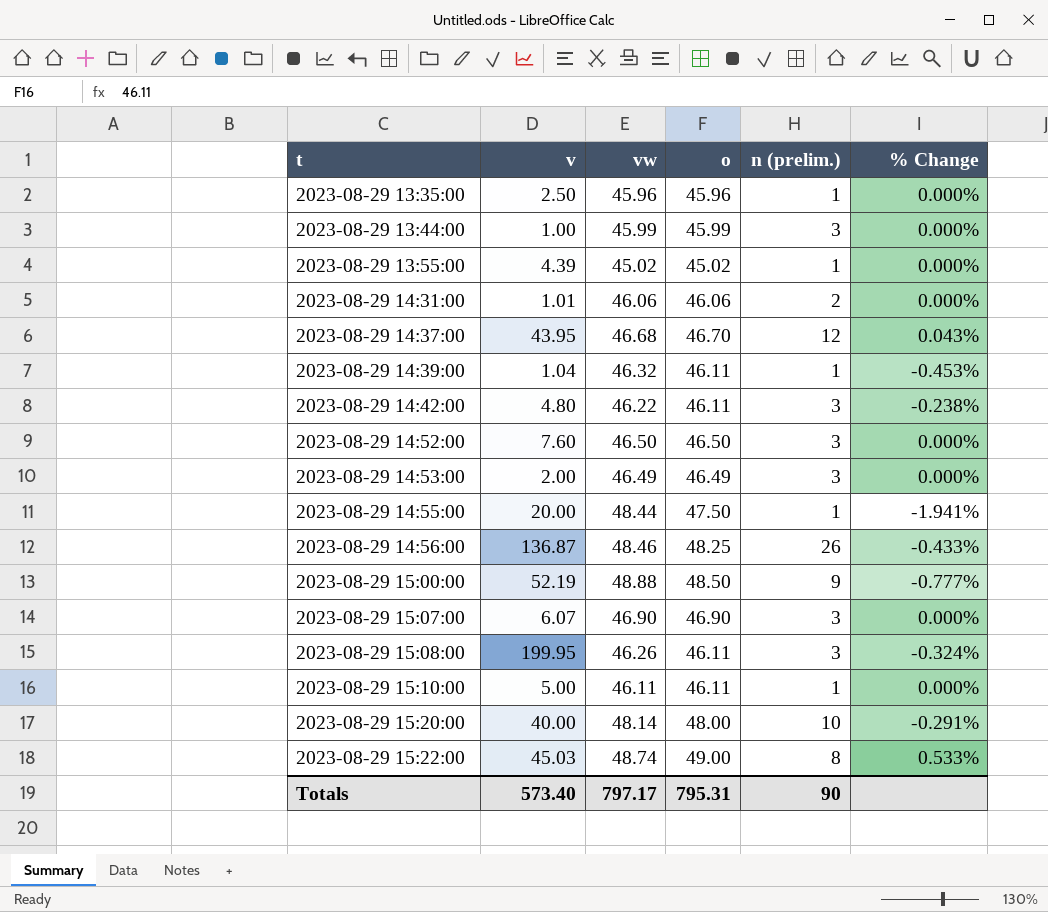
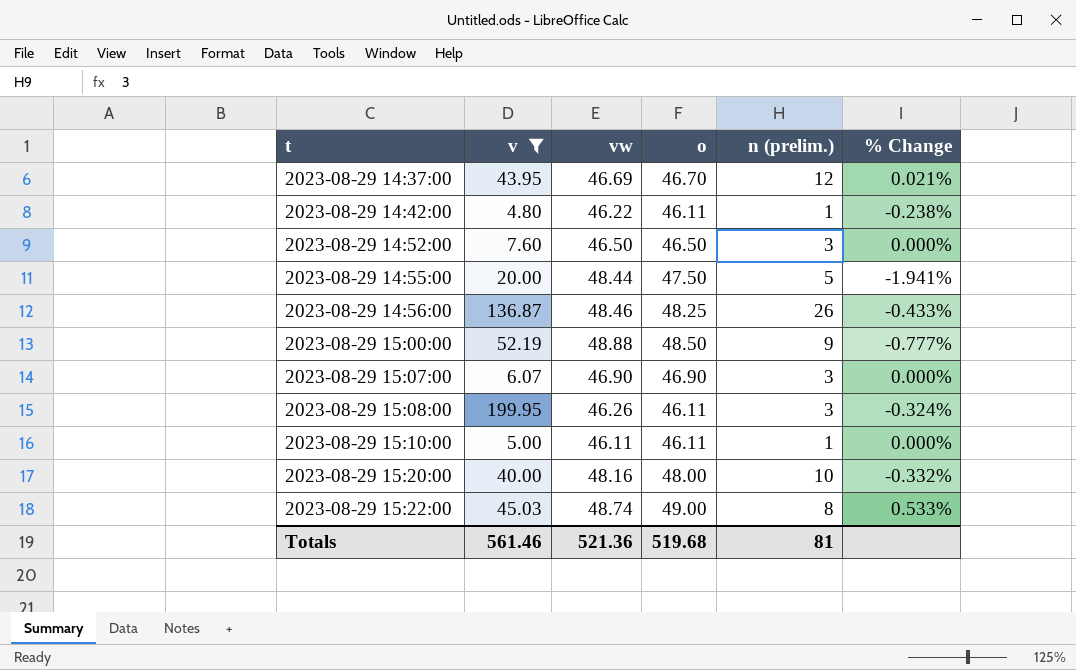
filter: none -> v >= 4.80
2023-08-29 14:37:00 | vw: 46.68 -> 46.69
2023-08-29 14:37:00 | % Change: 0.043% -> 0.021%
2023-08-29 14:42:00 | n (prelim.): 3 -> 1
2023-08-29 14:55:00 | n (prelim.): 1 -> 5
2023-08-29 15:20:00 | vw: 48.14 -> 48.16
2023-08-29 15:20:00 | % Change: -0.291% -> -0.332%
Totals | v: 573.40 -> 561.46
Totals | vw: 797.17 -> 521.36
Totals | o: 795.31 -> 519.68
Totals | n (prelim.): 90 -> 81

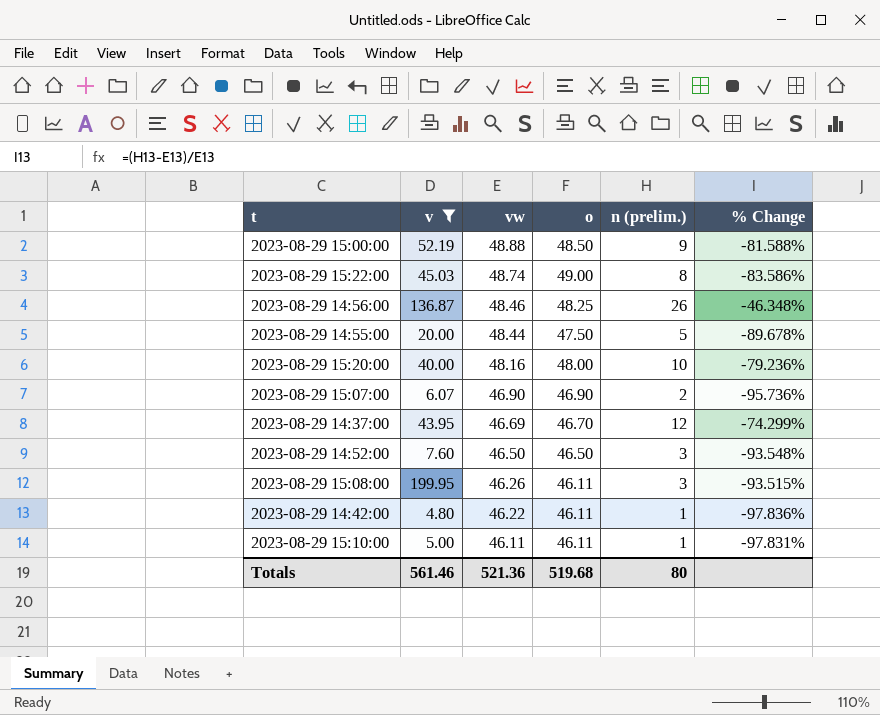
row order: t ascending -> vw descending
column % Change | formula: ([o] - [vw]) / [vw] -> ([n (prelim.)] - [vw]) / [vw]
2023-08-29 15:07:00 | n (prelim.): 3 -> 2
Totals | n (prelim.): 81 -> 80

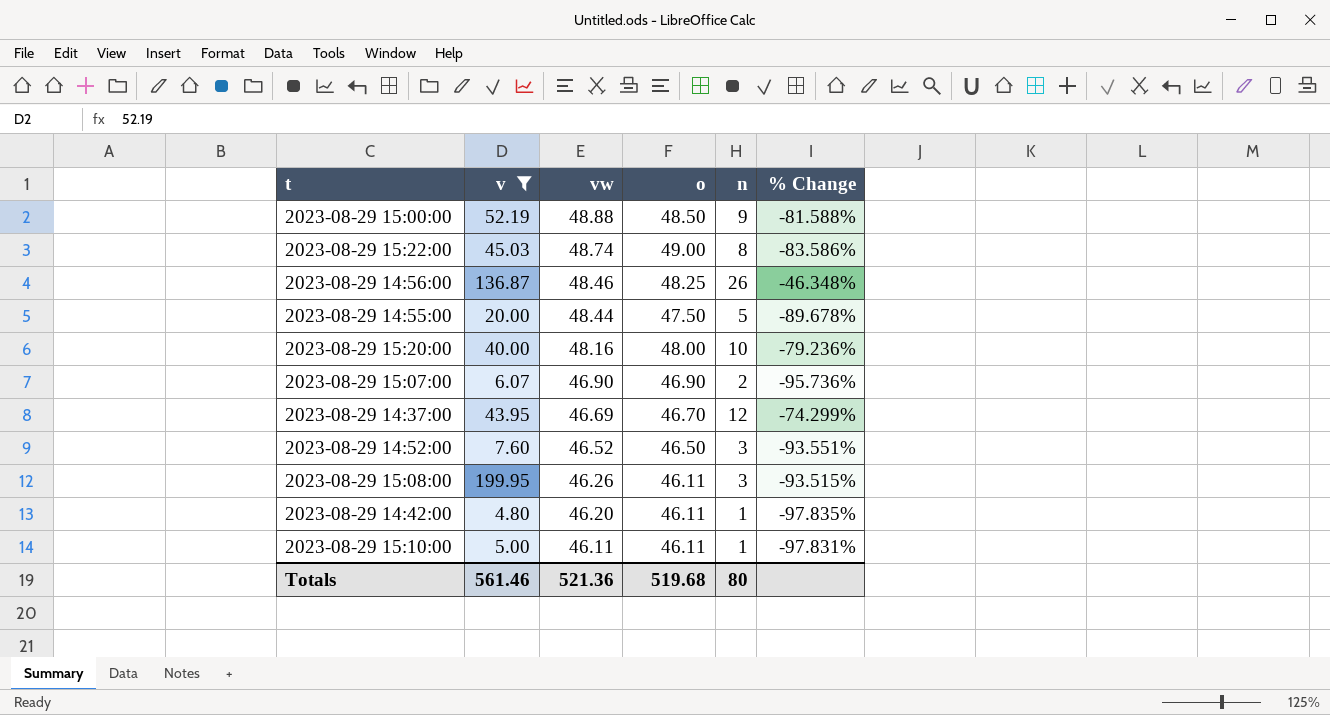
column name: n (prelim.) -> n
2023-08-29 14:52:00 | vw: 46.50 -> 46.52
2023-08-29 14:52:00 | % Change: -93.548% -> -93.551%
2023-08-29 14:42:00 | vw: 46.22 -> 46.20
2023-08-29 14:42:00 | % Change: -97.836% -> -97.835%

